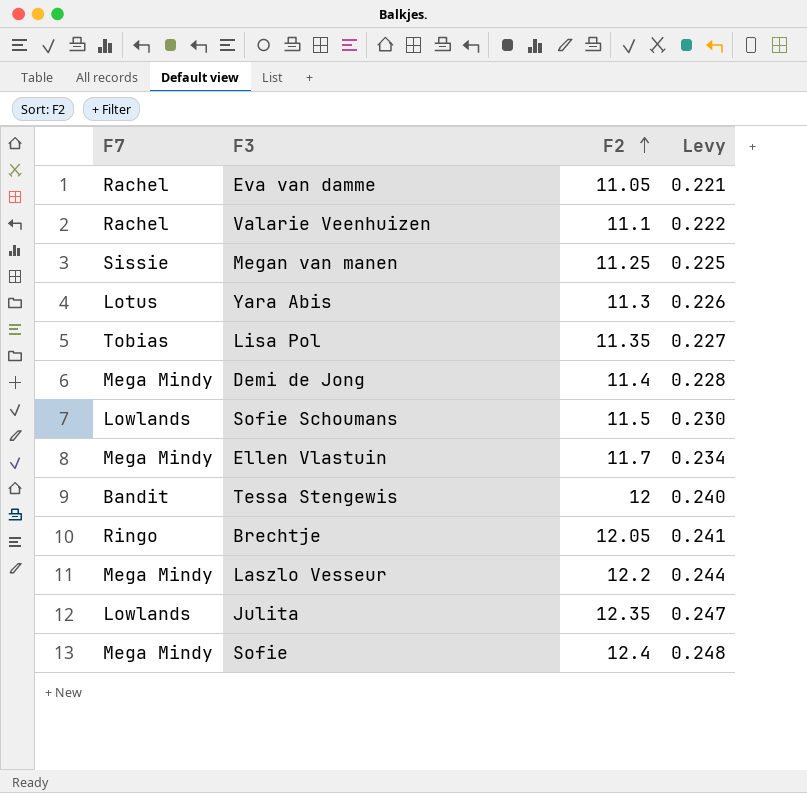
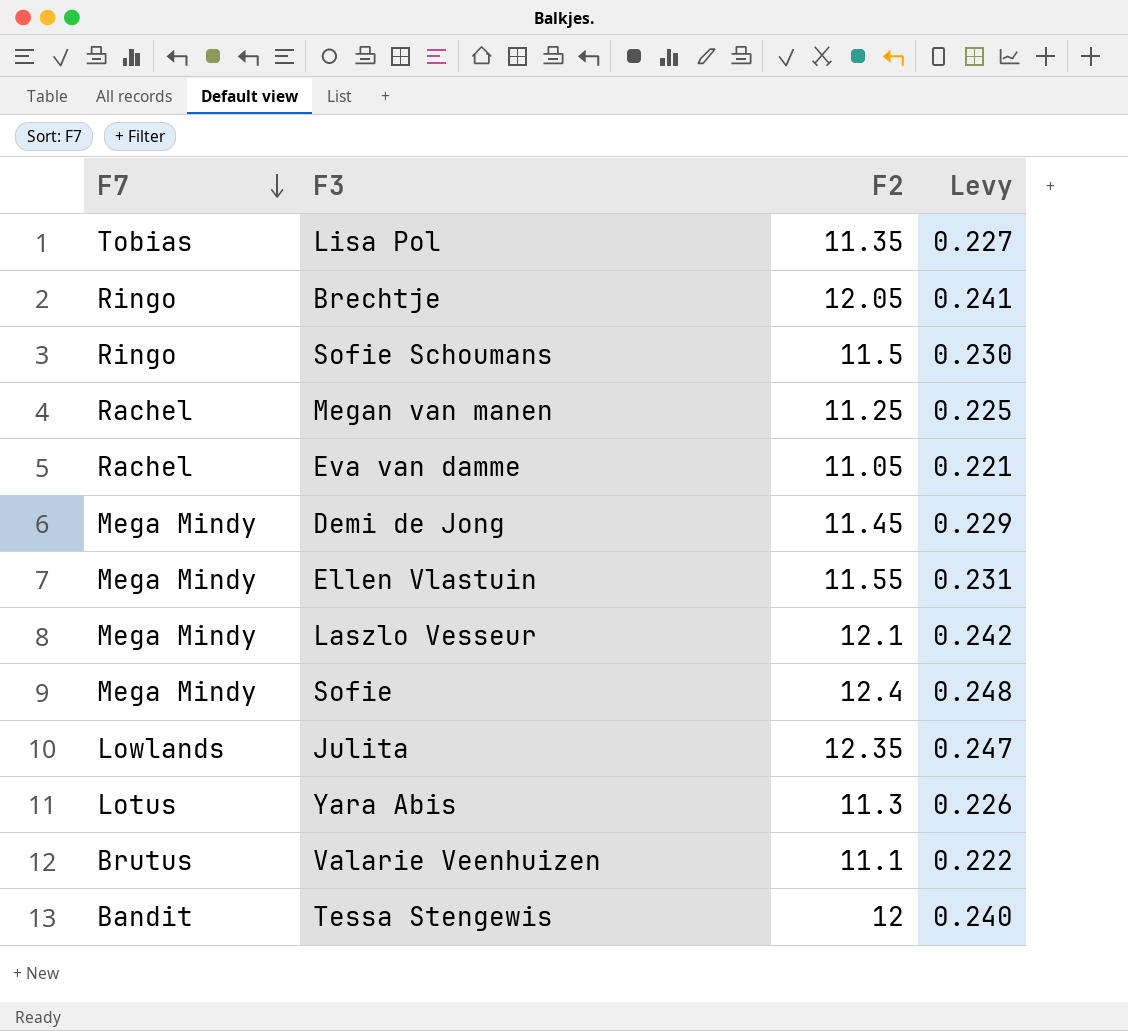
row order: F2 ascending -> F7 descending
Sofie Schoumans | F7: Lowlands -> Ringo
Megan van manen | F7: Sissie -> Rachel
Demi de Jong | F2: 11.4 -> 11.45
Demi de Jong | Levy: 0.228 -> 0.229
Ellen Vlastuin | F2: 11.7 -> 11.55
Ellen Vlastuin | Levy: 0.234 -> 0.231
Laszlo Vesseur | F2: 12.2 -> 12.1
Laszlo Vesseur | Levy: 0.244 -> 0.242
Valarie Veenhuizen | F7: Rachel -> Brutus

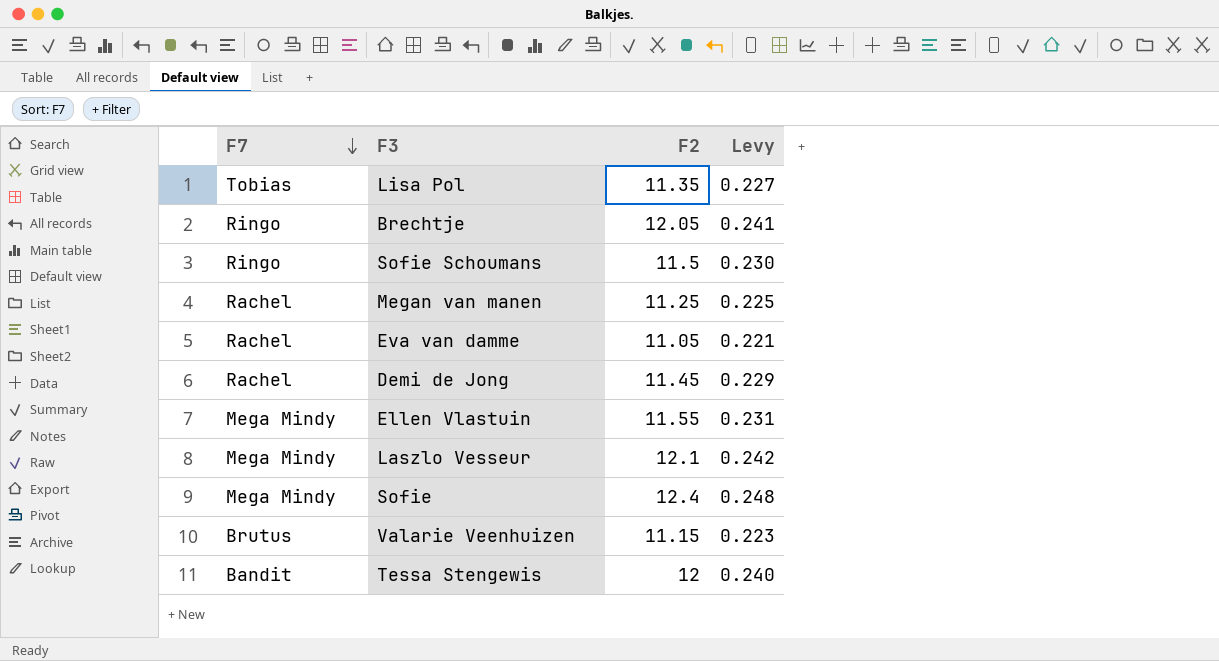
row Julita: Lowlands | 12.35 | 0.247 -> none
row Yara Abis: Lotus | 11.3 | 0.226 -> none
Demi de Jong | F7: Mega Mindy -> Rachel
Valarie Veenhuizen | F2: 11.1 -> 11.15
Valarie Veenhuizen | Levy: 0.222 -> 0.223

